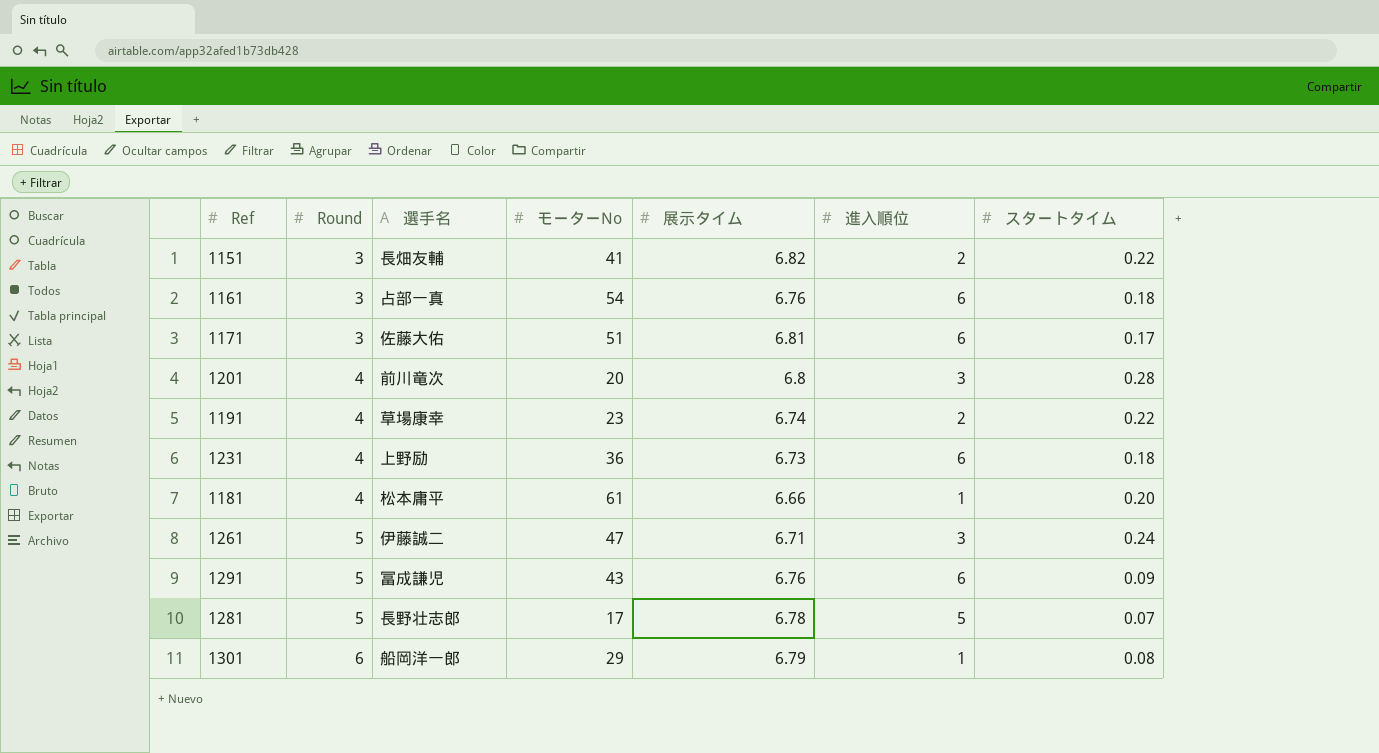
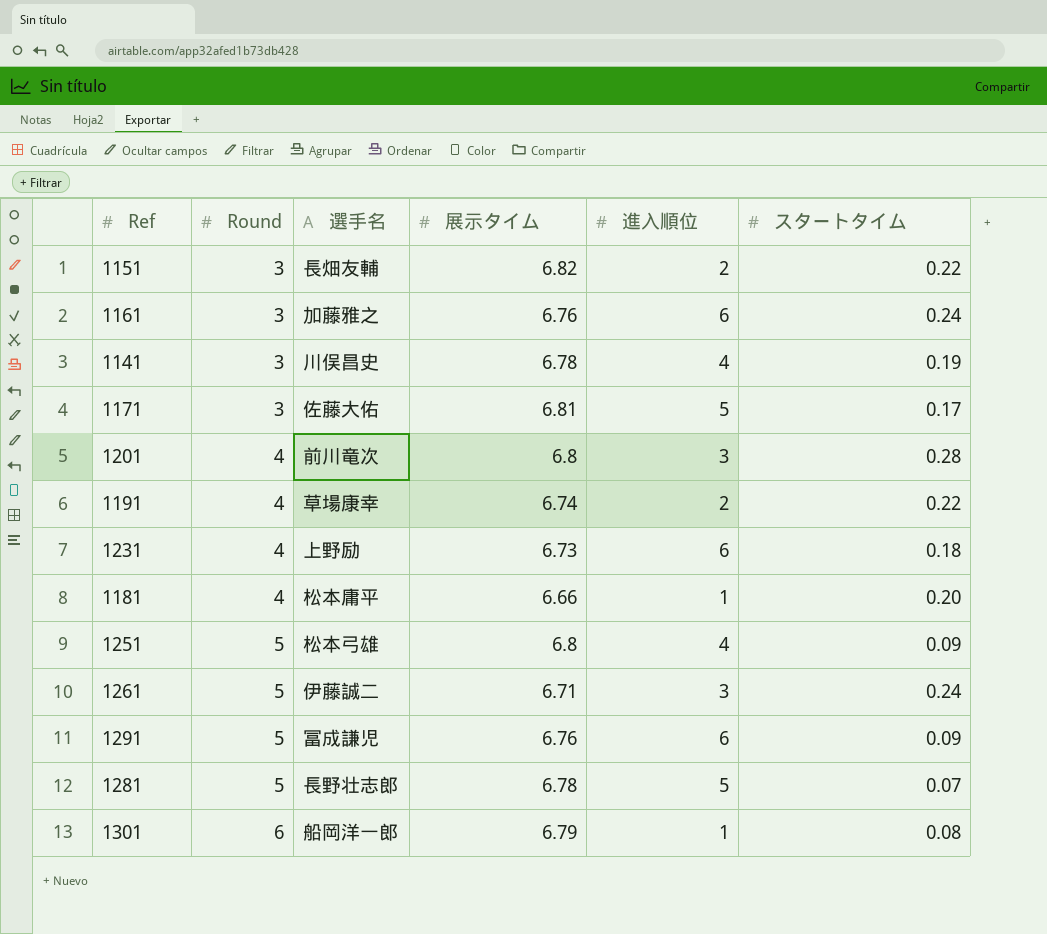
column モーターNo | position: 4 -> none
1161 | 選手名: 占部一真 -> 加藤雅之
1161 | スタートタイム: 0.18 -> 0.24
row 1141: none -> 3 | 川俣昌史 | 6.78 | 4 | 0.19
1171 | 進入順位: 6 -> 5
row 1251: none -> 5 | 松本弓雄 | 6.8 | 4 | 0.09

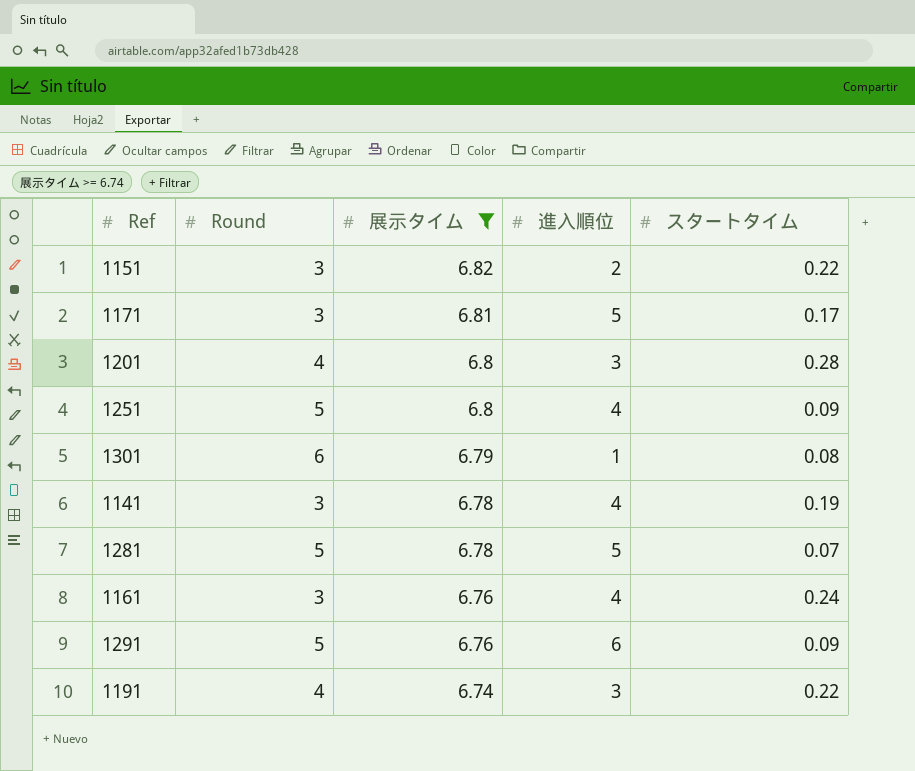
filter: none -> 展示タイム >= 6.74
row order: Round ascending -> 展示タイム descending
column 選手名 | position: 3 -> none
1161 | 進入順位: 6 -> 4
1191 | 進入順位: 2 -> 3

